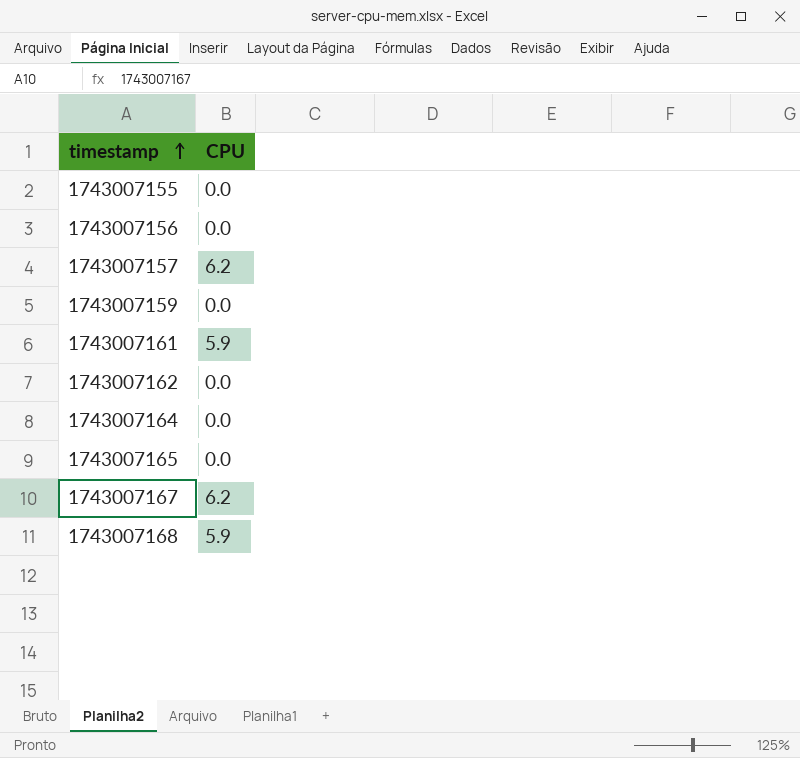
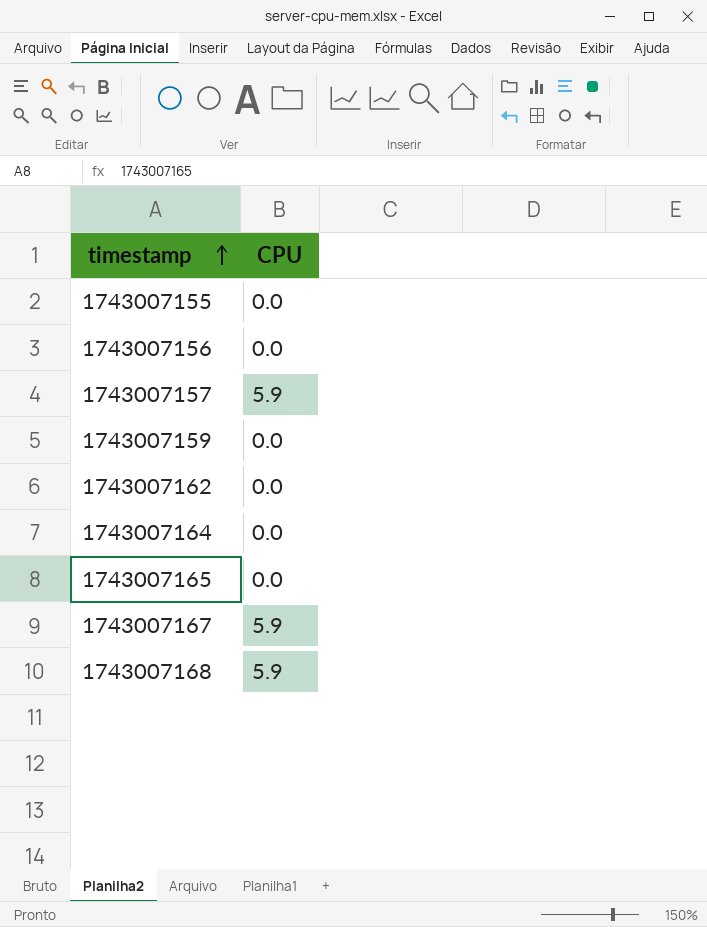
row 1743007161: 5.9 -> none
1743007157 | CPU: 6.2 -> 5.9
1743007167 | CPU: 6.2 -> 5.9

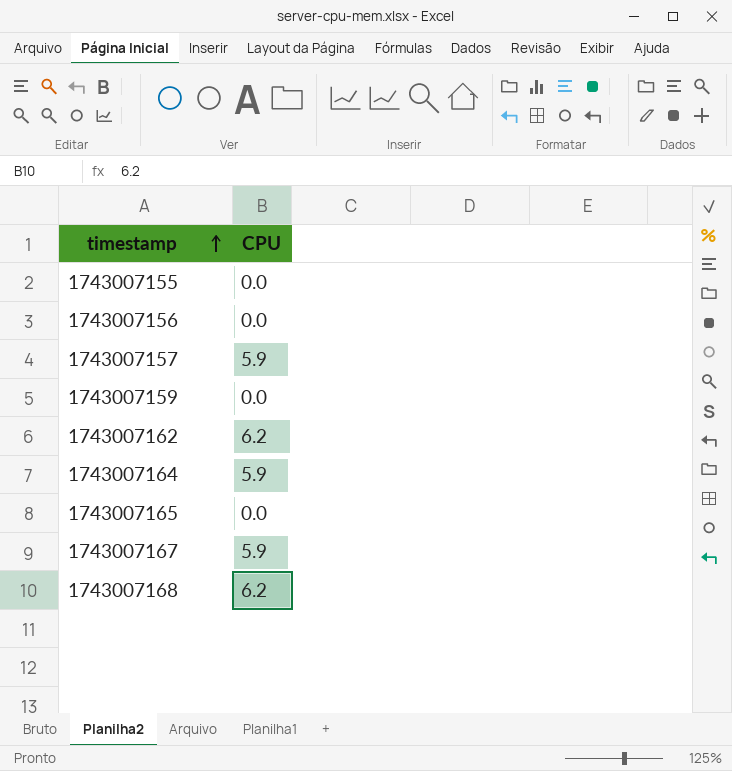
1743007162 | CPU: 0.0 -> 6.2
1743007164 | CPU: 0.0 -> 5.9
1743007168 | CPU: 5.9 -> 6.2

